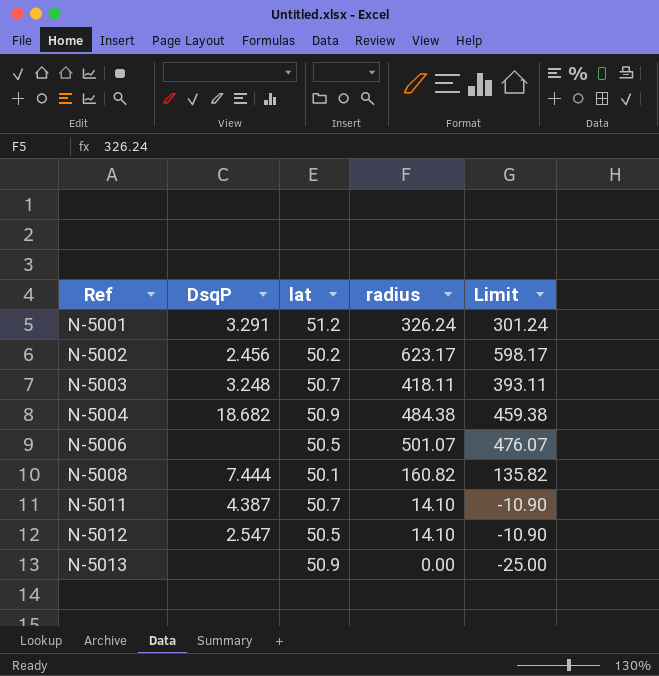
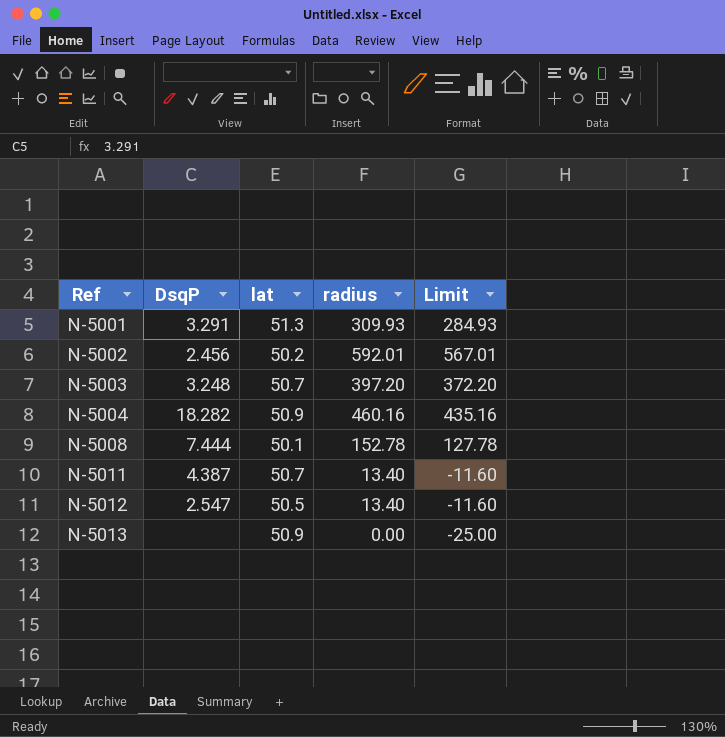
row N-5006: none | 50.5 | 501.07 | 476.07 -> none
N-5001 | lat: 51.2 -> 51.3
N-5001 | radius: 326.24 -> 309.93
N-5001 | Limit: 301.24 -> 284.93
N-5002 | radius: 623.17 -> 592.01
N-5002 | Limit: 598.17 -> 567.01
N-5003 | radius: 418.11 -> 397.20
N-5003 | Limit: 393.11 -> 372.20
N-5004 | DsqP: 18.682 -> 18.282
N-5004 | radius: 484.38 -> 460.16
N-5004 | Limit: 459.38 -> 435.16
N-5008 | radius: 160.82 -> 152.78
N-5008 | Limit: 135.82 -> 127.78
N-5011 | radius: 14.10 -> 13.40
N-5011 | Limit: -10.90 -> -11.60
N-5012 | radius: 14.10 -> 13.40
N-5012 | Limit: -10.90 -> -11.60

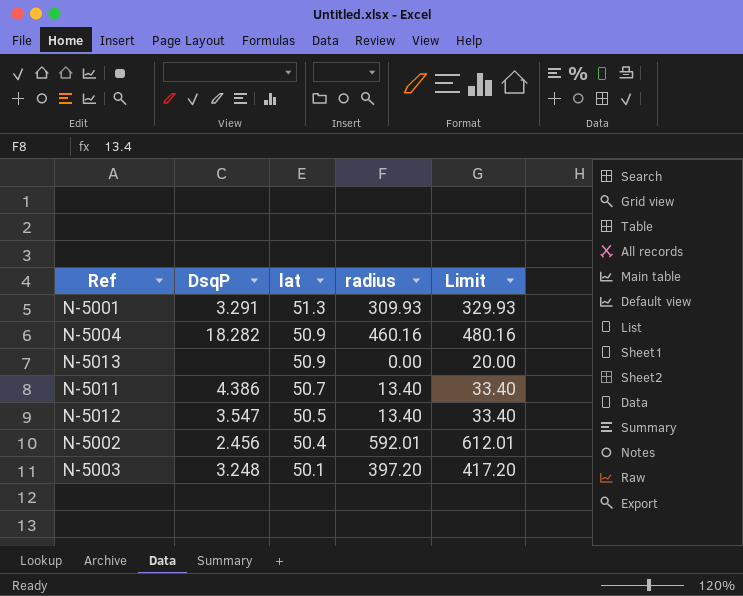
row order: Ref ascending -> lat descending
column Limit | formula: [radius] - 25 -> [radius] + 20
row N-5008: 7.444 | 50.1 | 152.78 | 127.78 -> none
N-5011 | DsqP: 4.387 -> 4.386
N-5012 | DsqP: 2.547 -> 3.547
N-5002 | lat: 50.2 -> 50.4
N-5003 | lat: 50.7 -> 50.1

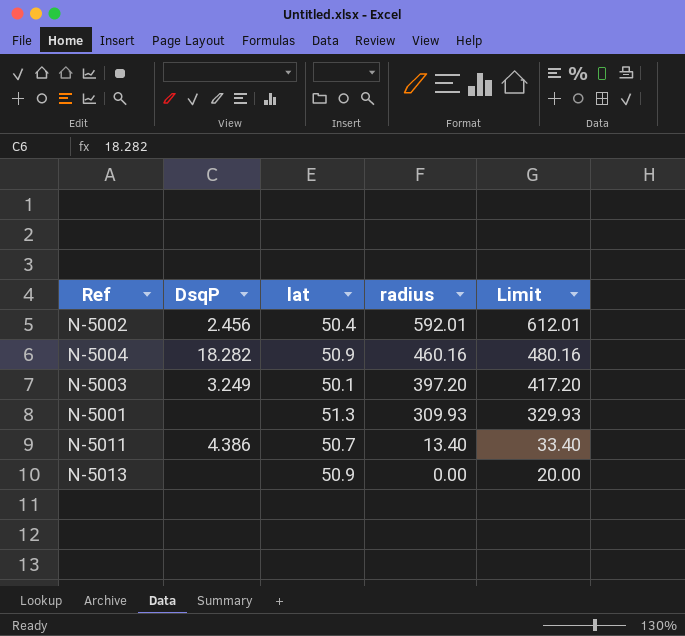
row order: lat descending -> radius descending
row N-5012: 3.547 | 50.5 | 13.40 | 33.40 -> none
N-5003 | DsqP: 3.248 -> 3.249
N-5001 | DsqP: 3.291 -> none

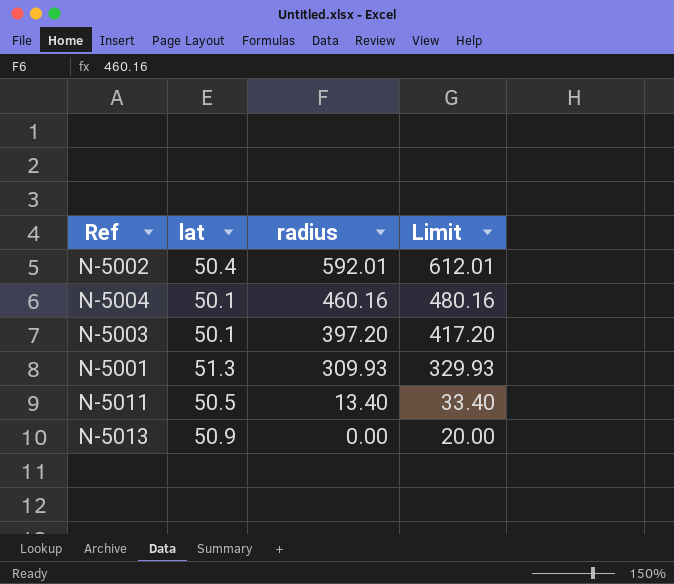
column DsqP | position: 2 -> none
N-5004 | lat: 50.9 -> 50.1
N-5011 | lat: 50.7 -> 50.5

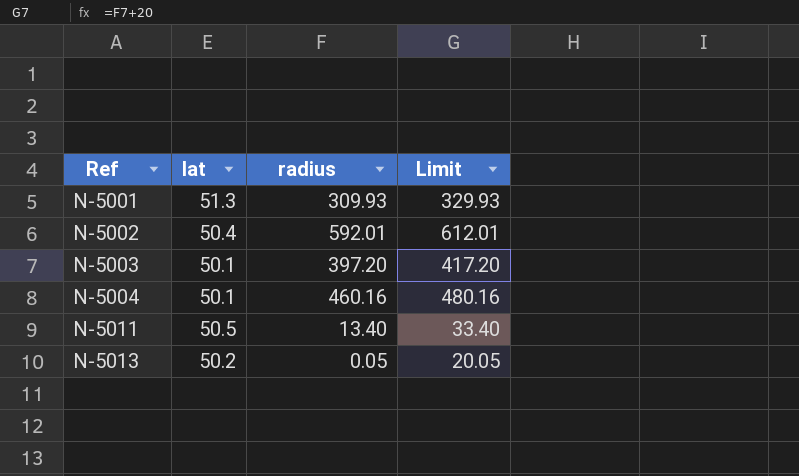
row order: radius descending -> Ref ascending
N-5013 | lat: 50.9 -> 50.2
N-5013 | radius: 0.00 -> 0.05
N-5013 | Limit: 20.00 -> 20.05

